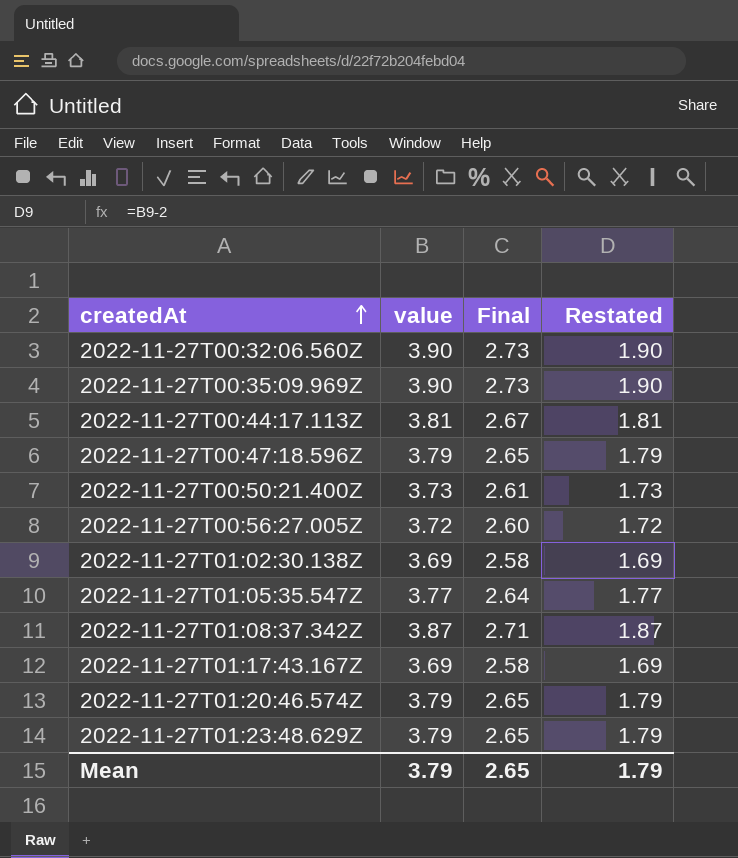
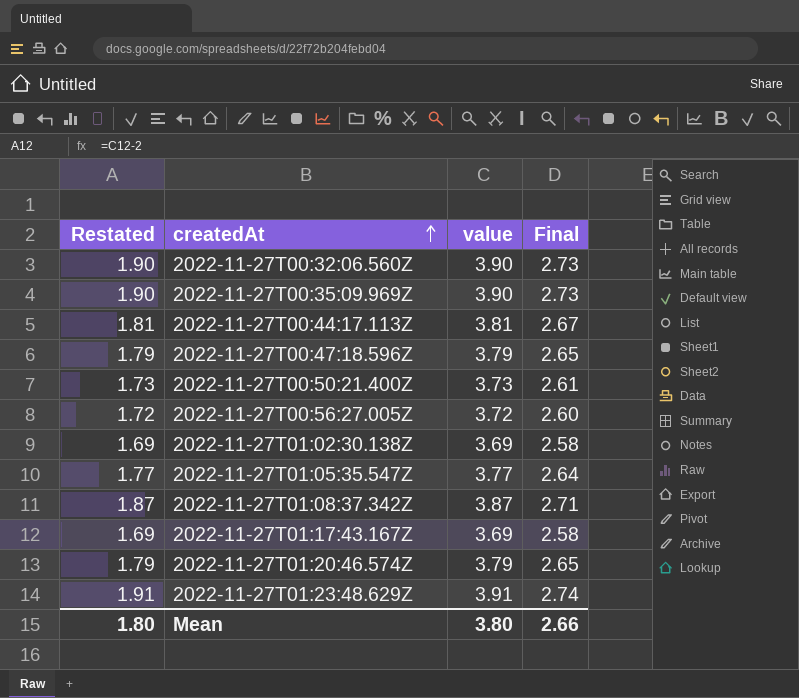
column Restated | position: 4 -> 1
2022-11-27T01:23:48.629Z | Restated: 1.79 -> 1.91
2022-11-27T01:23:48.629Z | value: 3.79 -> 3.91
2022-11-27T01:23:48.629Z | Final: 2.65 -> 2.74
Mean | Restated: 1.79 -> 1.80
Mean | value: 3.79 -> 3.80
Mean | Final: 2.65 -> 2.66

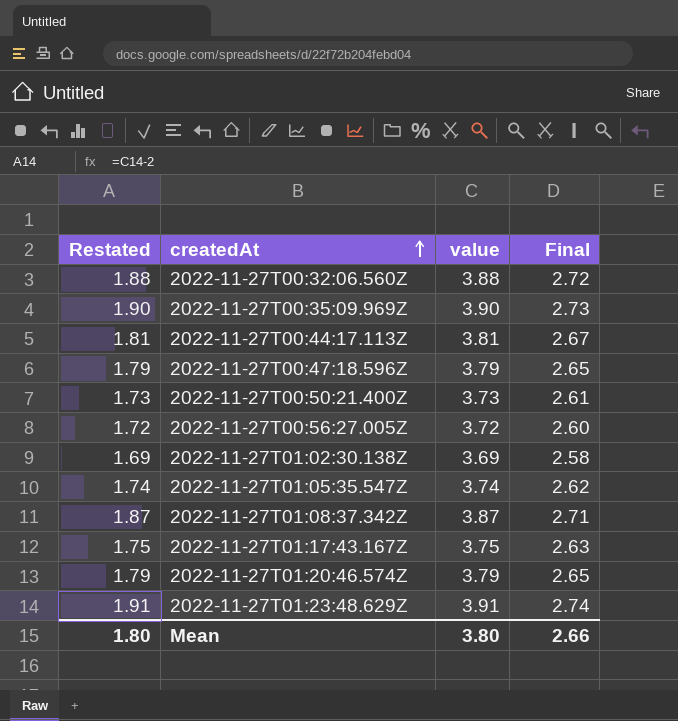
2022-11-27T00:32:06.560Z | Restated: 1.90 -> 1.88
2022-11-27T00:32:06.560Z | value: 3.90 -> 3.88
2022-11-27T00:32:06.560Z | Final: 2.73 -> 2.72
2022-11-27T01:05:35.547Z | Restated: 1.77 -> 1.74
2022-11-27T01:05:35.547Z | value: 3.77 -> 3.74
2022-11-27T01:05:35.547Z | Final: 2.64 -> 2.62
2022-11-27T01:17:43.167Z | Restated: 1.69 -> 1.75
2022-11-27T01:17:43.167Z | value: 3.69 -> 3.75
2022-11-27T01:17:43.167Z | Final: 2.58 -> 2.63

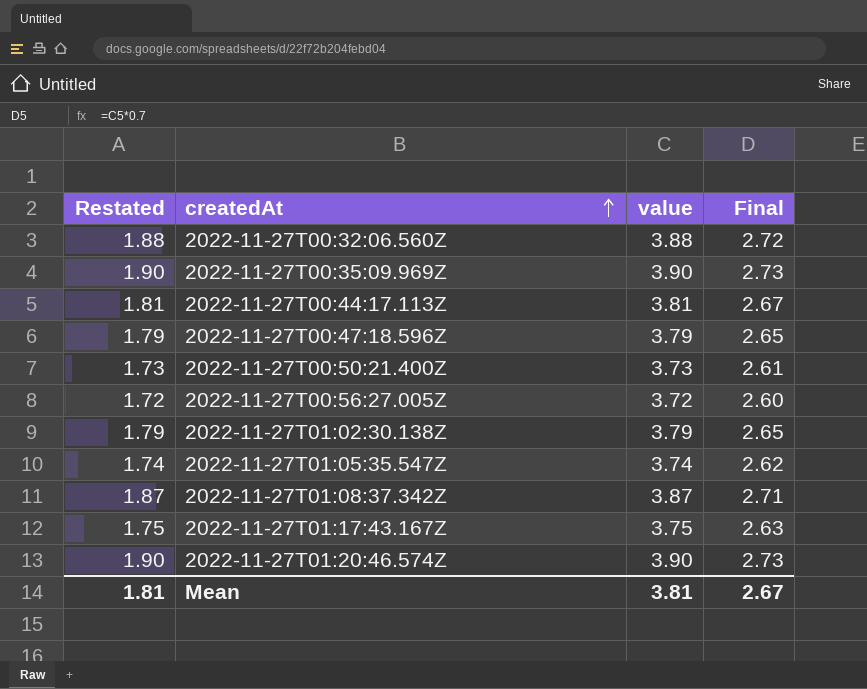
row 2022-11-27T01:23:48.629Z: 1.91 | 3.91 | 2.74 -> none
2022-11-27T01:02:30.138Z | Restated: 1.69 -> 1.79
2022-11-27T01:02:30.138Z | value: 3.69 -> 3.79
2022-11-27T01:02:30.138Z | Final: 2.58 -> 2.65
2022-11-27T01:20:46.574Z | Restated: 1.79 -> 1.90
2022-11-27T01:20:46.574Z | value: 3.79 -> 3.90
2022-11-27T01:20:46.574Z | Final: 2.65 -> 2.73
Mean | Restated: 1.80 -> 1.81
Mean | value: 3.80 -> 3.81
Mean | Final: 2.66 -> 2.67

